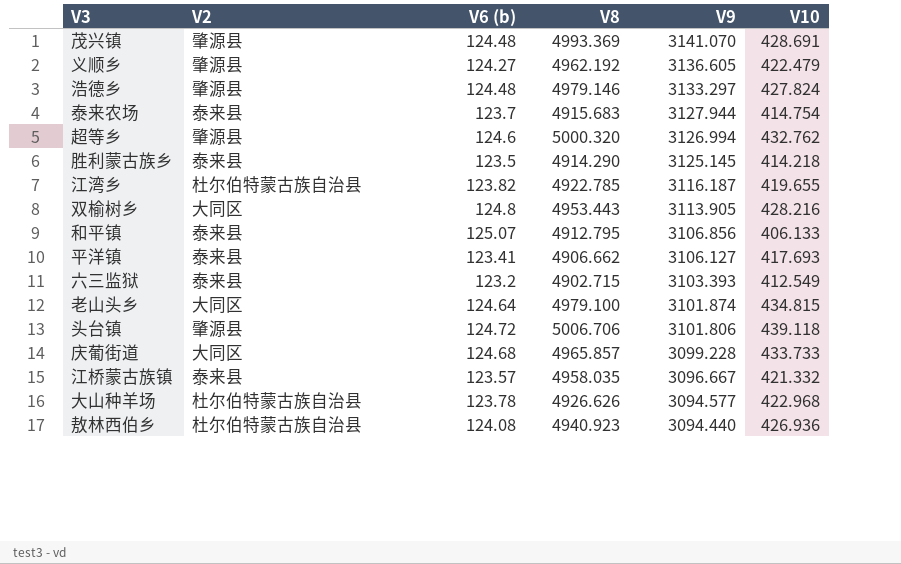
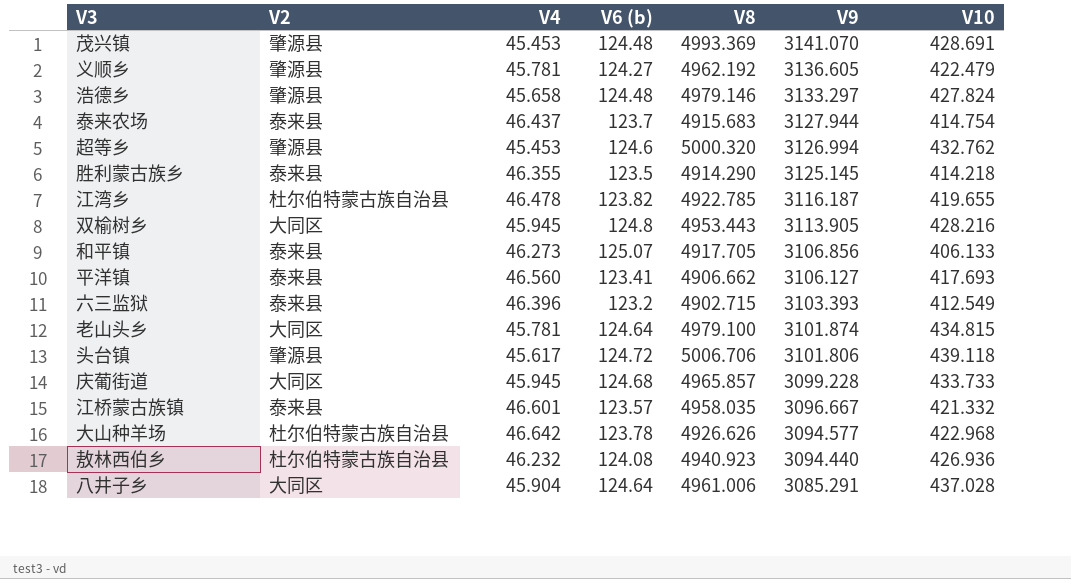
column V4 | position: none -> 3
和平镇 | V8: 4912.795 -> 4917.705
row 八井子乡: none -> 大同区 | 45.904 | 124.64 | 4961.006 | 3085.291 | 437.028

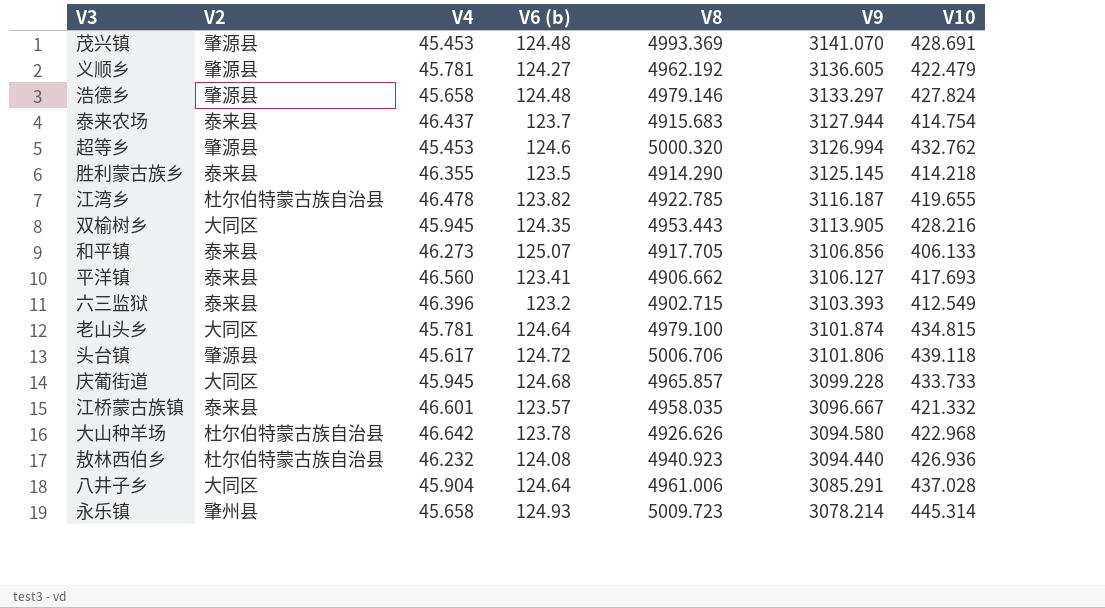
双榆树乡 | V6 (b): 124.8 -> 124.35
大山种羊场 | V9: 3094.577 -> 3094.580
row 永乐镇: none -> 肇州县 | 45.658 | 124.93 | 5009.723 | 3078.214 | 445.314

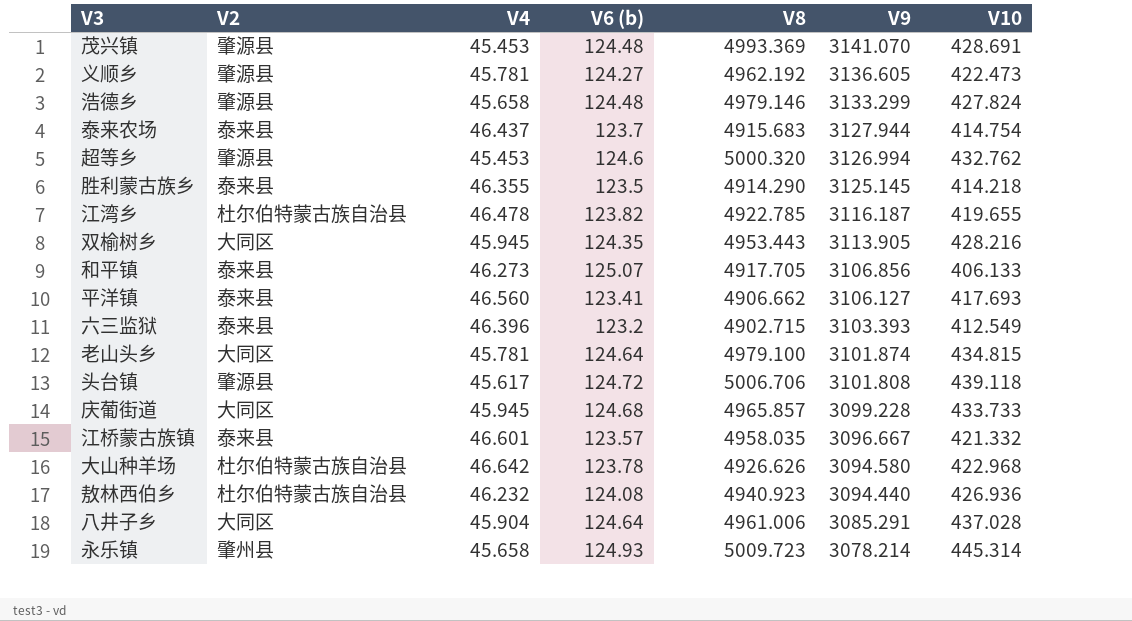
义顺乡 | V10: 422.479 -> 422.473
浩德乡 | V9: 3133.297 -> 3133.299
头台镇 | V9: 3101.806 -> 3101.808

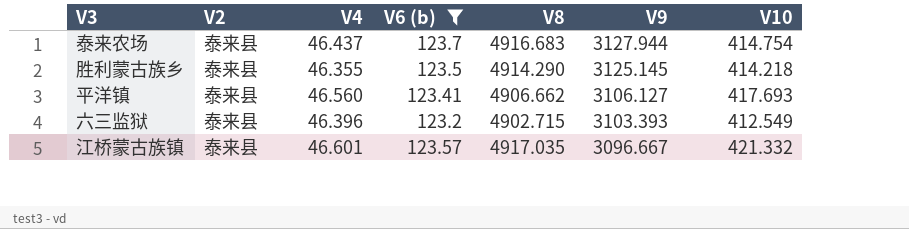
filter: none -> V6 (b) <= 123.7
泰来农场 | V8: 4915.683 -> 4916.683
江桥蒙古族镇 | V8: 4958.035 -> 4917.035

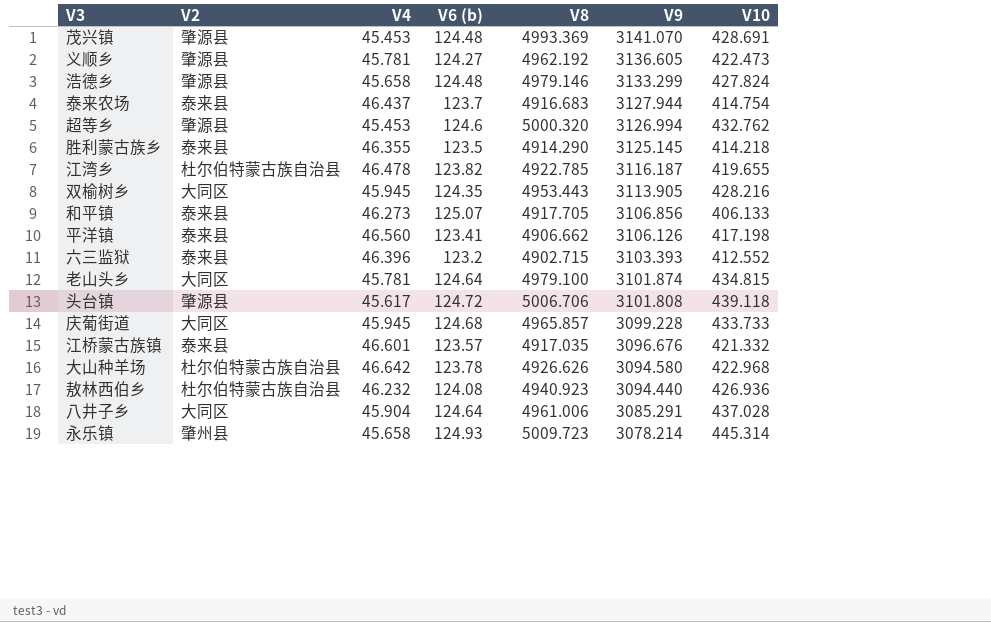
filter: V6 (b) <= 123.7 -> none
平洋镇 | V9: 3106.127 -> 3106.126
平洋镇 | V10: 417.693 -> 417.198
六三监狱 | V10: 412.549 -> 412.552
江桥蒙古族镇 | V9: 3096.667 -> 3096.676

